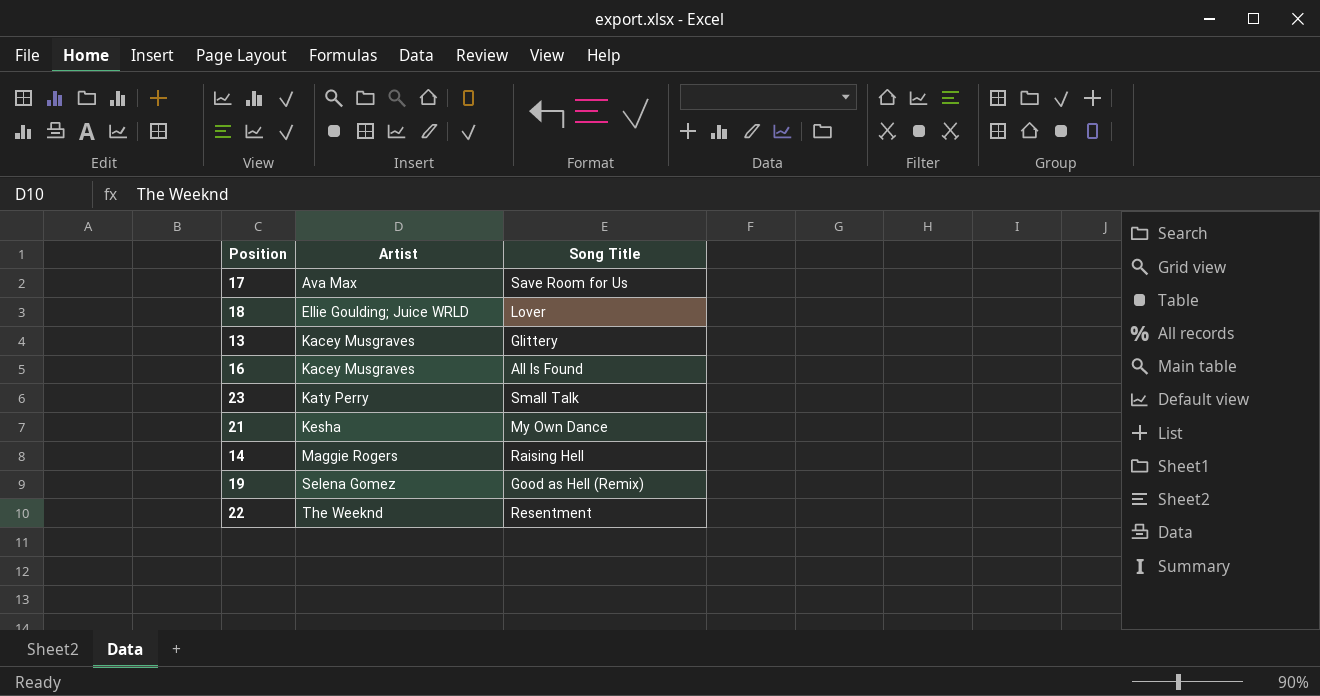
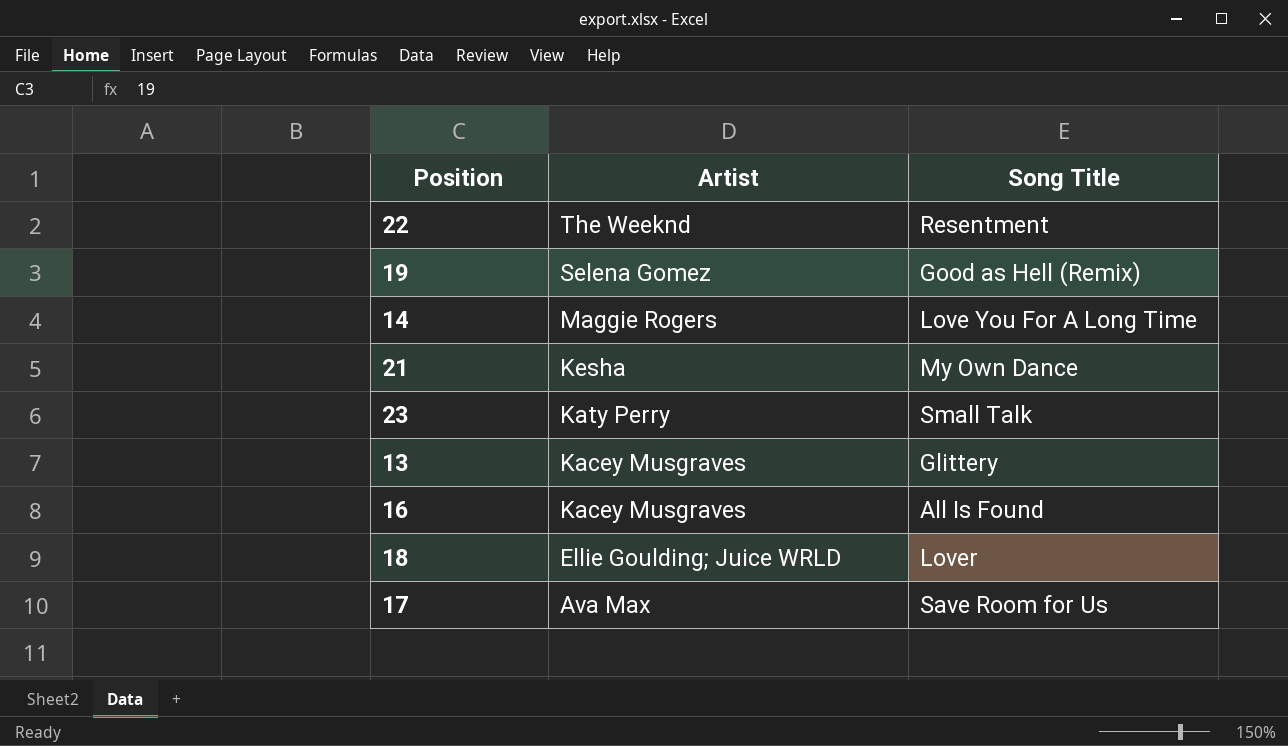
row order: Artist ascending -> Artist descending
14 | Song Title: Raising Hell -> Love You For A Long Time

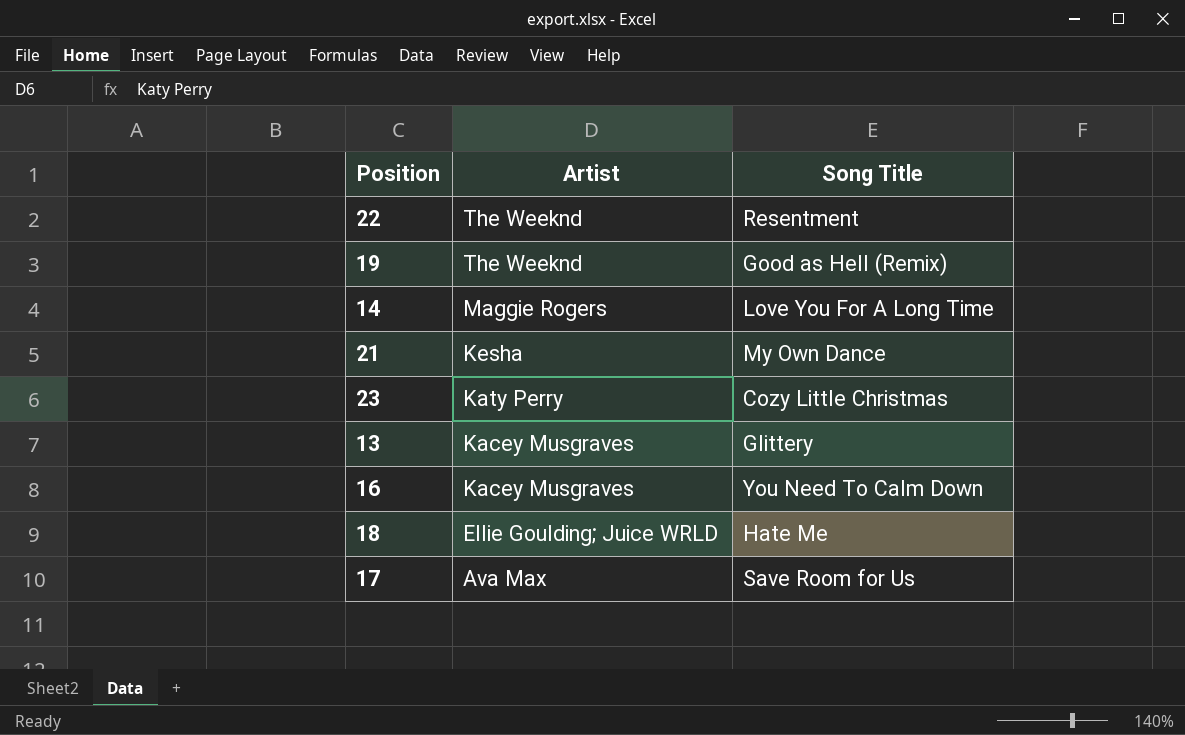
19 | Artist: Selena Gomez -> The Weeknd
23 | Song Title: Small Talk -> Cozy Little Christmas
16 | Song Title: All Is Found -> You Need To Calm Down
18 | Song Title: Lover -> Hate Me

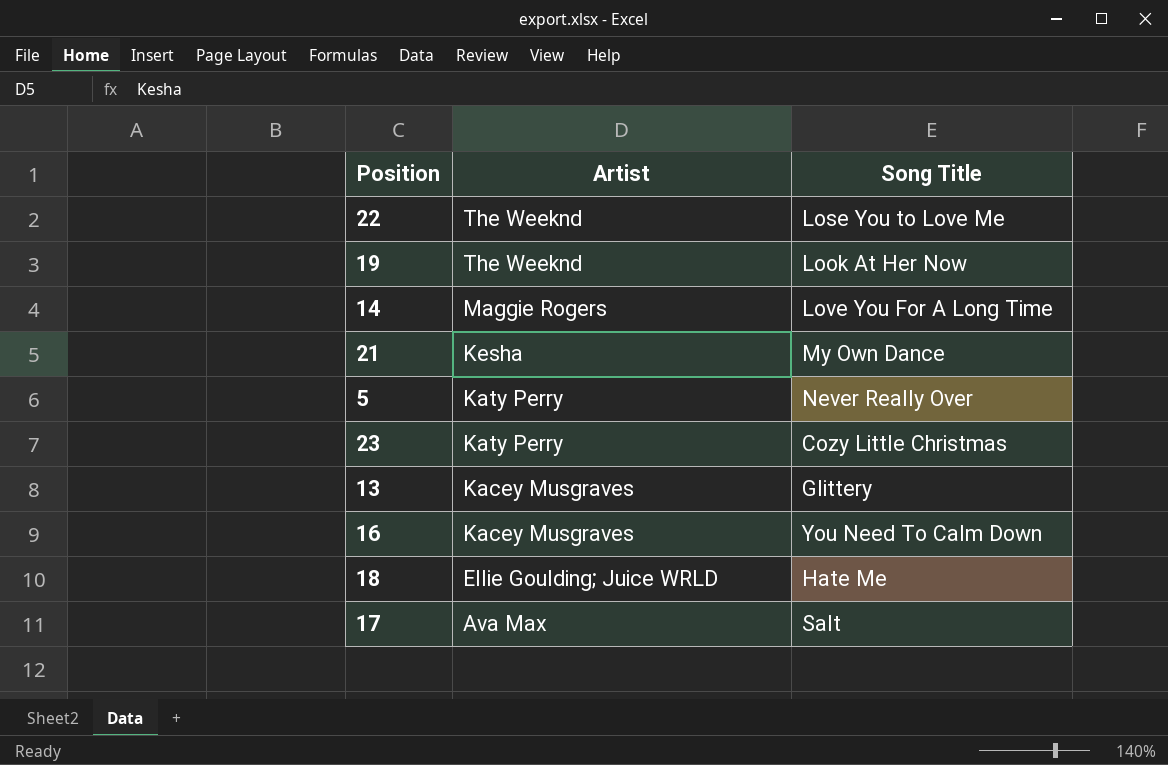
22 | Song Title: Resentment -> Lose You to Love Me
19 | Song Title: Good as Hell (Remix) -> Look At Her Now
row 5: none -> Katy Perry | Never Really Over
17 | Song Title: Save Room for Us -> Salt

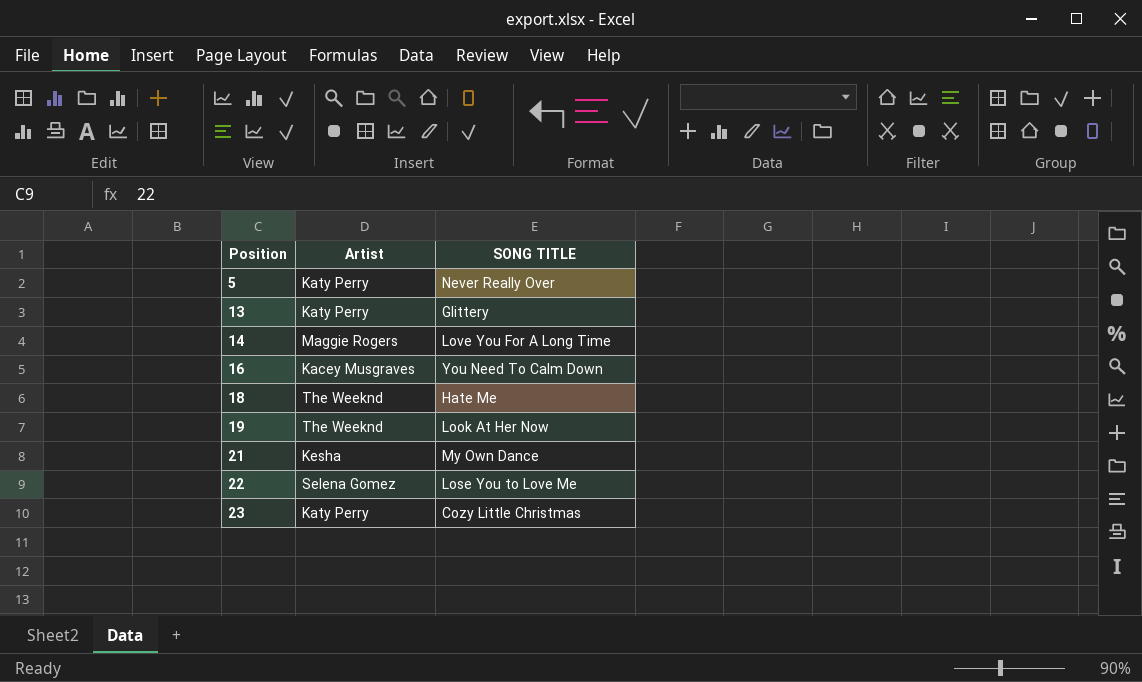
row order: Artist descending -> Position ascending
column name: Song Title -> SONG TITLE
row 17: Ava Max | Salt -> none
13 | Artist: Kacey Musgraves -> Katy Perry
18 | Artist: Ellie Goulding; Juice WRLD -> The Weeknd
22 | Artist: The Weeknd -> Selena Gomez

